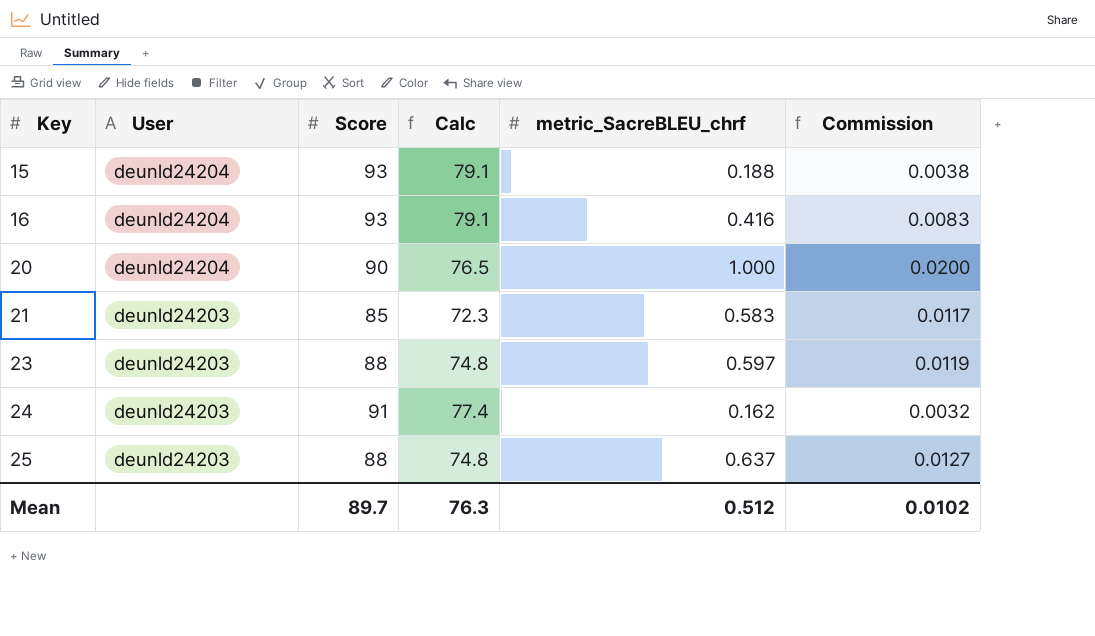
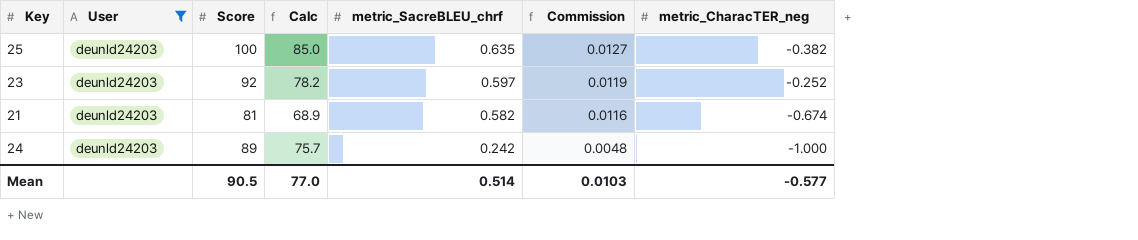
filter: none -> User = deunld24203
row order: Key ascending -> metric_SacreBLEU_chrf descending
column metric_CharacTER_neg | position: none -> 7
25 | Score: 88 -> 100
25 | Calc: 74.8 -> 85.0
25 | metric_SacreBLEU_chrf: 0.637 -> 0.635
23 | Score: 88 -> 92
23 | Calc: 74.8 -> 78.2
21 | Score: 85 -> 81
21 | Calc: 72.3 -> 68.9
21 | metric_SacreBLEU_chrf: 0.583 -> 0.582
21 | Commission: 0.0117 -> 0.0116
24 | Score: 91 -> 89
24 | Calc: 77.4 -> 75.7
24 | metric_SacreBLEU_chrf: 0.162 -> 0.242
24 | Commission: 0.0032 -> 0.0048
Mean | Score: 89.7 -> 90.5
Mean | Calc: 76.3 -> 77.0
Mean | metric_SacreBLEU_chrf: 0.512 -> 0.514
Mean | Commission: 0.0102 -> 0.0103

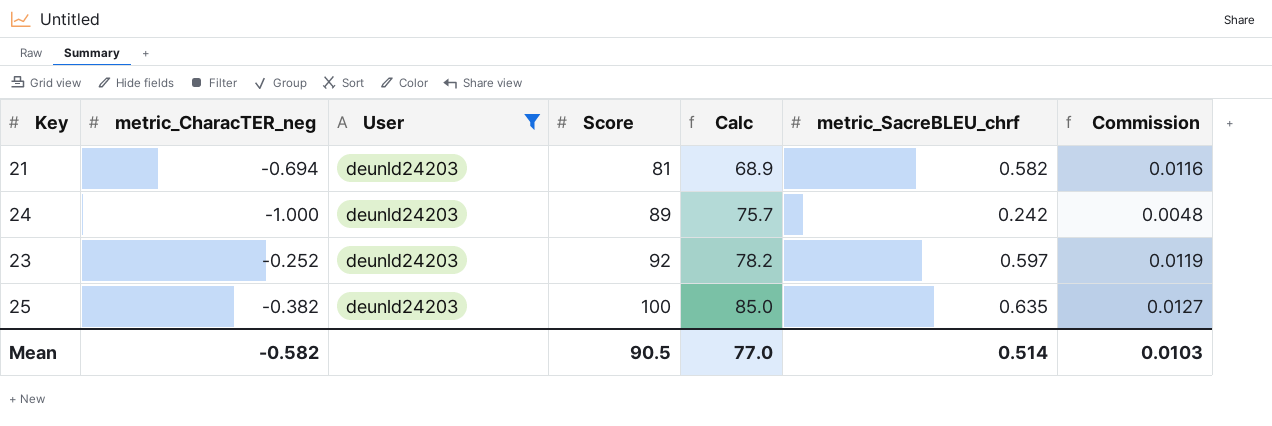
row order: metric_SacreBLEU_chrf descending -> Score ascending
column metric_CharacTER_neg | position: 7 -> 2
21 | metric_CharacTER_neg: -0.674 -> -0.694
Mean | metric_CharacTER_neg: -0.577 -> -0.582

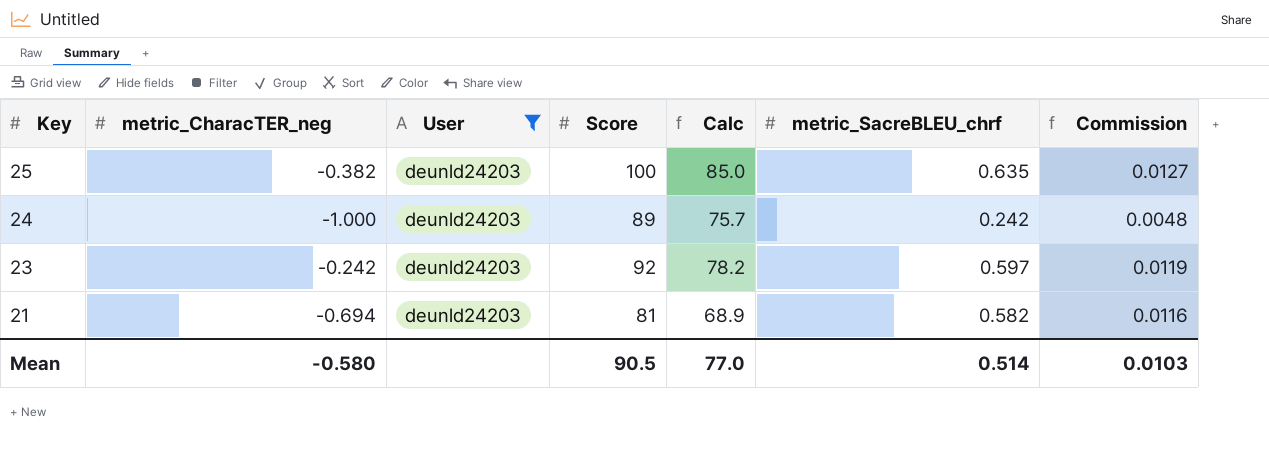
row order: Score ascending -> Key descending
23 | metric_CharacTER_neg: -0.252 -> -0.242
Mean | metric_CharacTER_neg: -0.582 -> -0.580

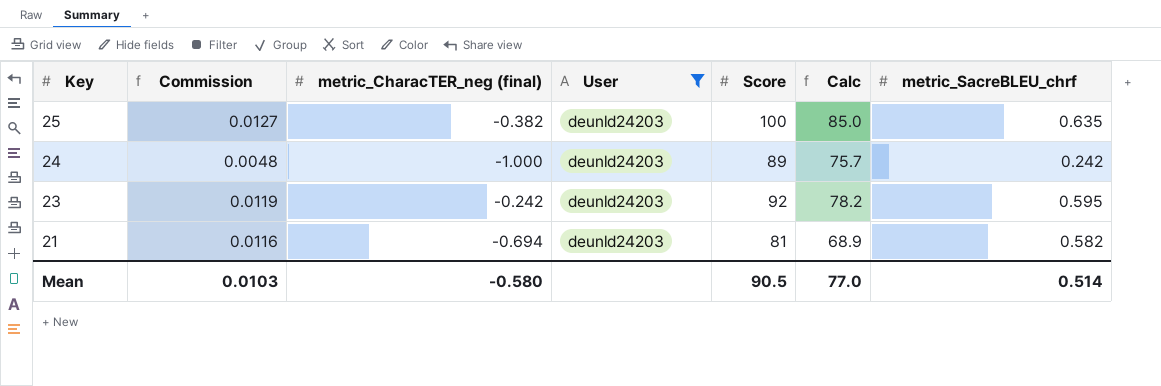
column Commission | position: 7 -> 2
column name: metric_CharacTER_neg -> metric_CharacTER_neg (final)
23 | metric_SacreBLEU_chrf: 0.597 -> 0.595

